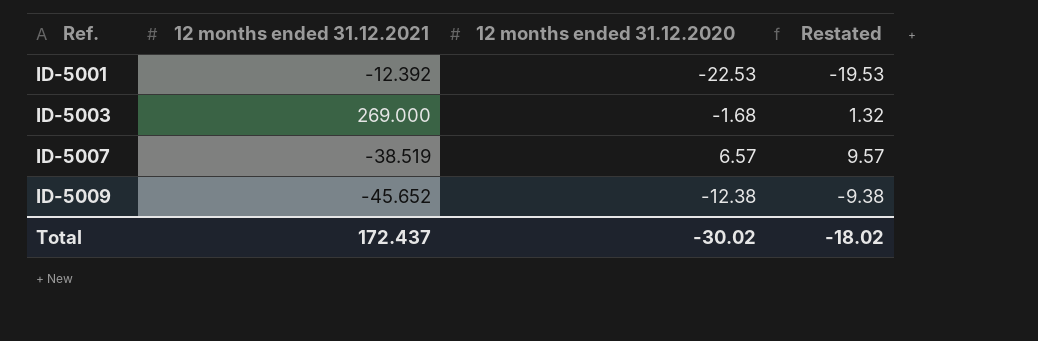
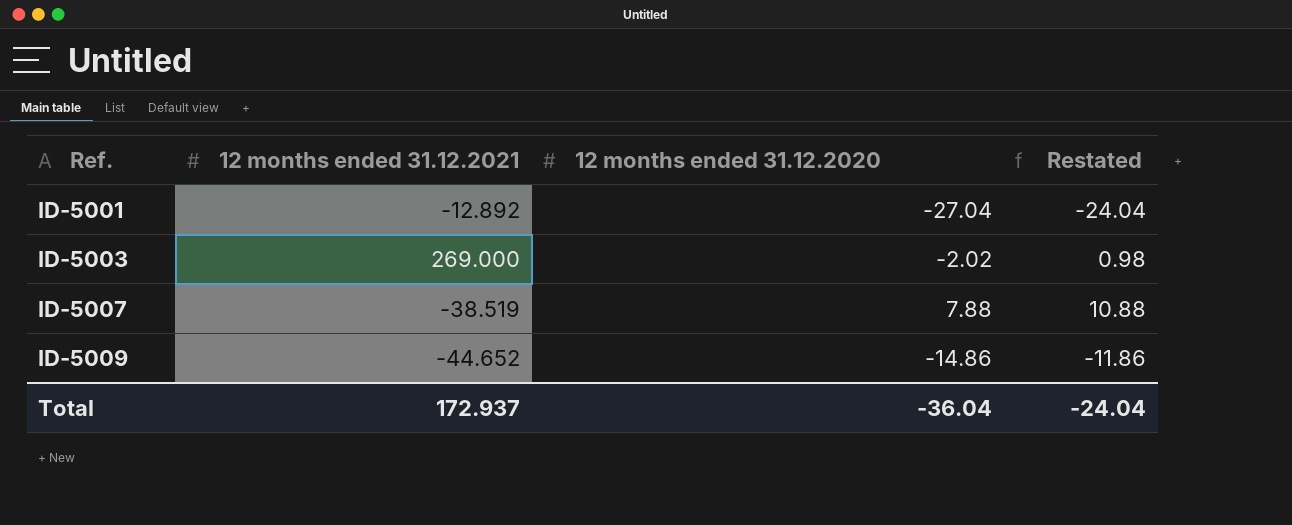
ID-5001 | 12 months ended 31.12.2021: -12.392 -> -12.892
ID-5001 | 12 months ended 31.12.2020: -22.53 -> -27.04
ID-5001 | Restated: -19.53 -> -24.04
ID-5003 | 12 months ended 31.12.2020: -1.68 -> -2.02
ID-5003 | Restated: 1.32 -> 0.98
ID-5007 | 12 months ended 31.12.2020: 6.57 -> 7.88
ID-5007 | Restated: 9.57 -> 10.88
ID-5009 | 12 months ended 31.12.2021: -45.652 -> -44.652
ID-5009 | 12 months ended 31.12.2020: -12.38 -> -14.86
ID-5009 | Restated: -9.38 -> -11.86
Total | 12 months ended 31.12.2021: 172.437 -> 172.937
Total | 12 months ended 31.12.2020: -30.02 -> -36.04
Total | Restated: -18.02 -> -24.04

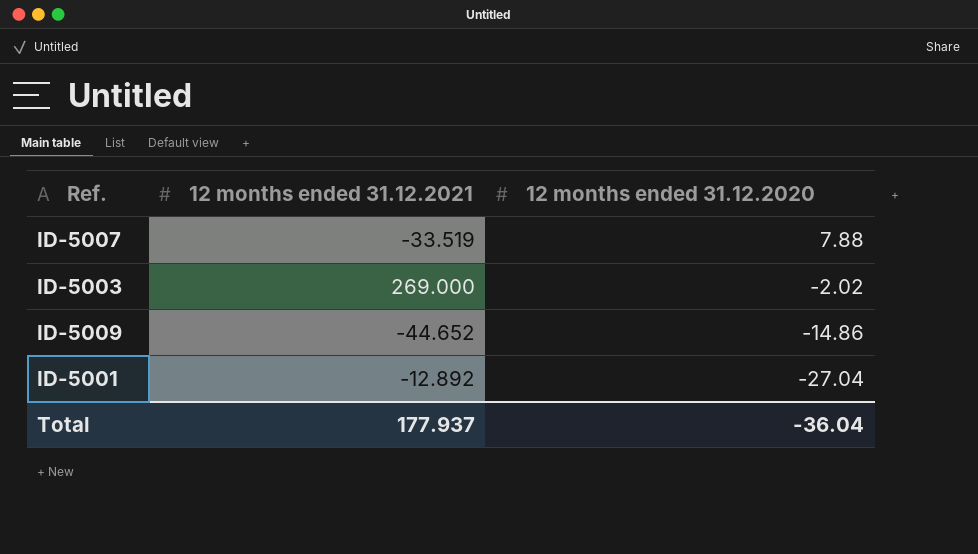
row order: Ref. ascending -> 12 months ended 31.12.2020 descending
column Restated | formula: [12 months ended 31.12.2020] + 3 -> none
ID-5007 | 12 months ended 31.12.2021: -38.519 -> -33.519
Total | 12 months ended 31.12.2021: 172.937 -> 177.937

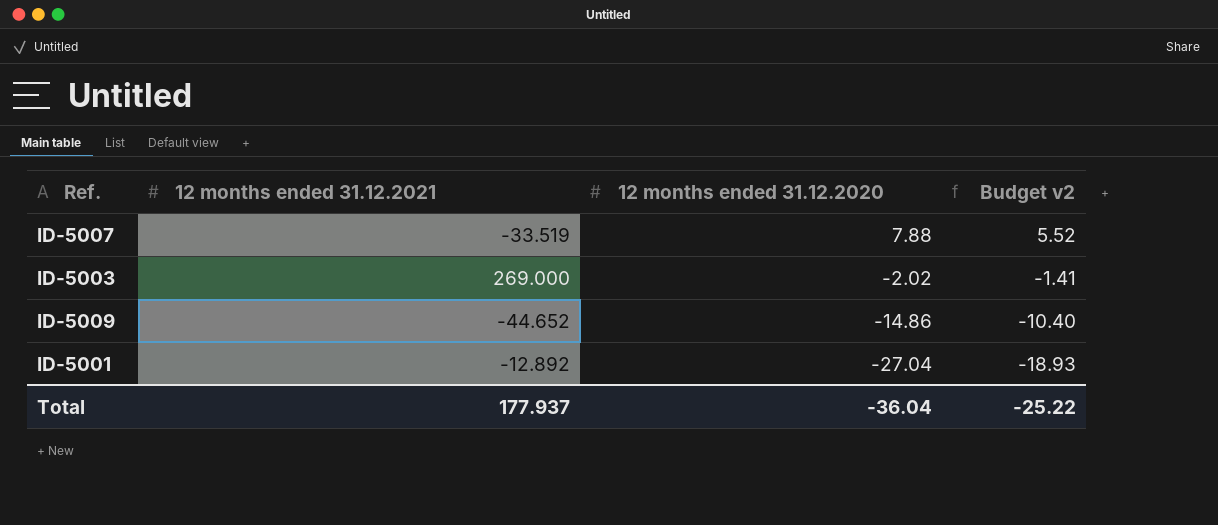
column Budget v2 | formula: none -> [12 months ended 31.12.2020] * 0.7

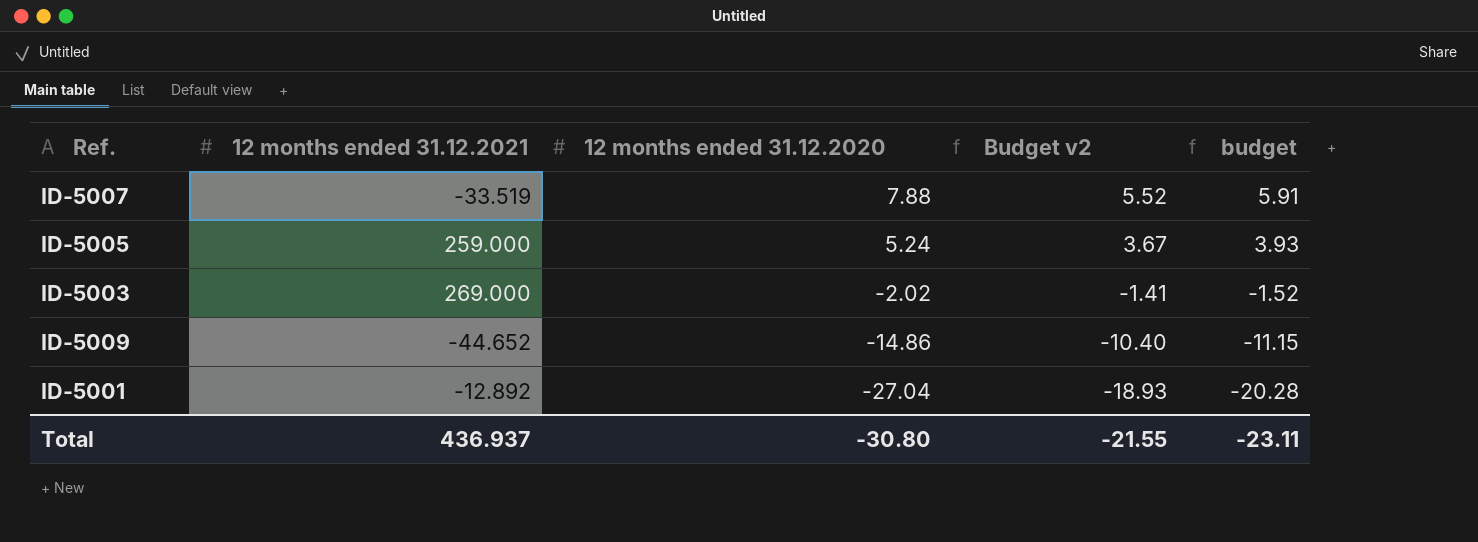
column budget | formula: none -> [12 months ended 31.12.2020] * 0.75
row ID-5005: none -> 259.000 | 5.24 | 3.67 | 3.93
Total | 12 months ended 31.12.2021: 177.937 -> 436.937
Total | 12 months ended 31.12.2020: -36.04 -> -30.80
Total | Budget v2: -25.22 -> -21.55

